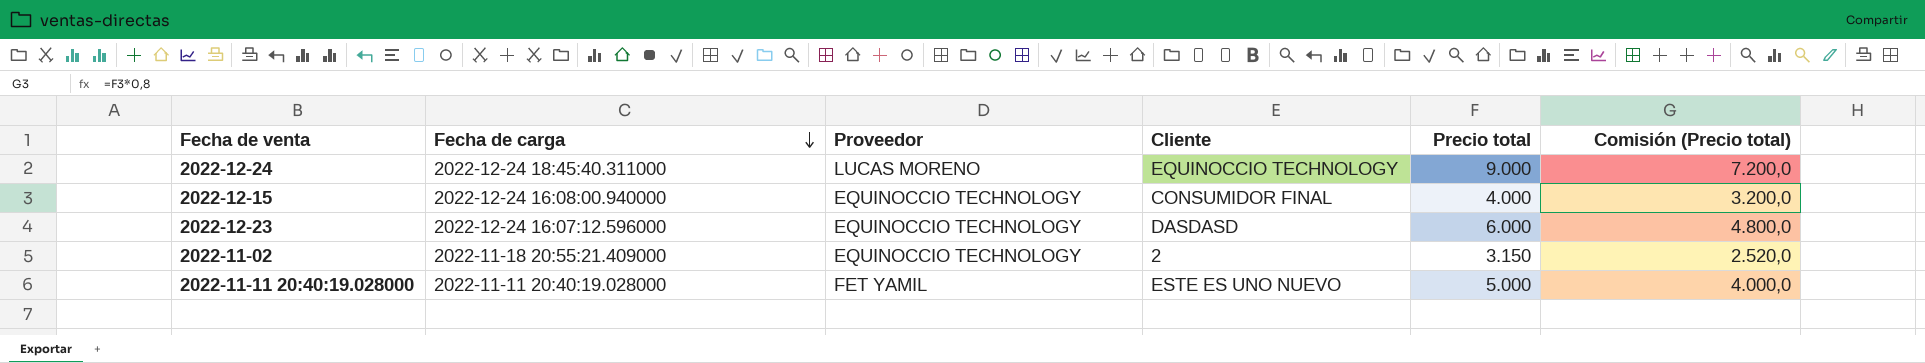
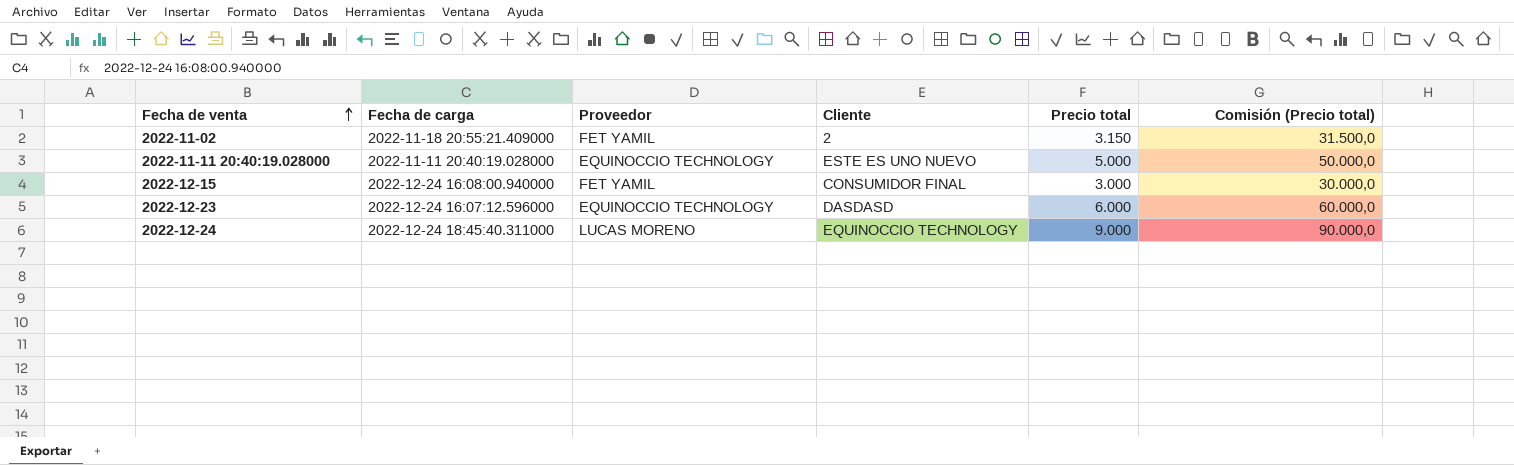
row order: Fecha de carga descending -> Fecha de venta ascending
column Comisión (Precio total) | formula: [Precio total] * 0,8 -> [Precio total] * 10
2022-11-02 | Proveedor: EQUINOCCIO TECHNOLOGY -> FET YAMIL
2022-11-11 20:40:19.028000 | Proveedor: FET YAMIL -> EQUINOCCIO TECHNOLOGY
2022-12-15 | Proveedor: EQUINOCCIO TECHNOLOGY -> FET YAMIL
2022-12-15 | Precio total: 4.000 -> 3.000

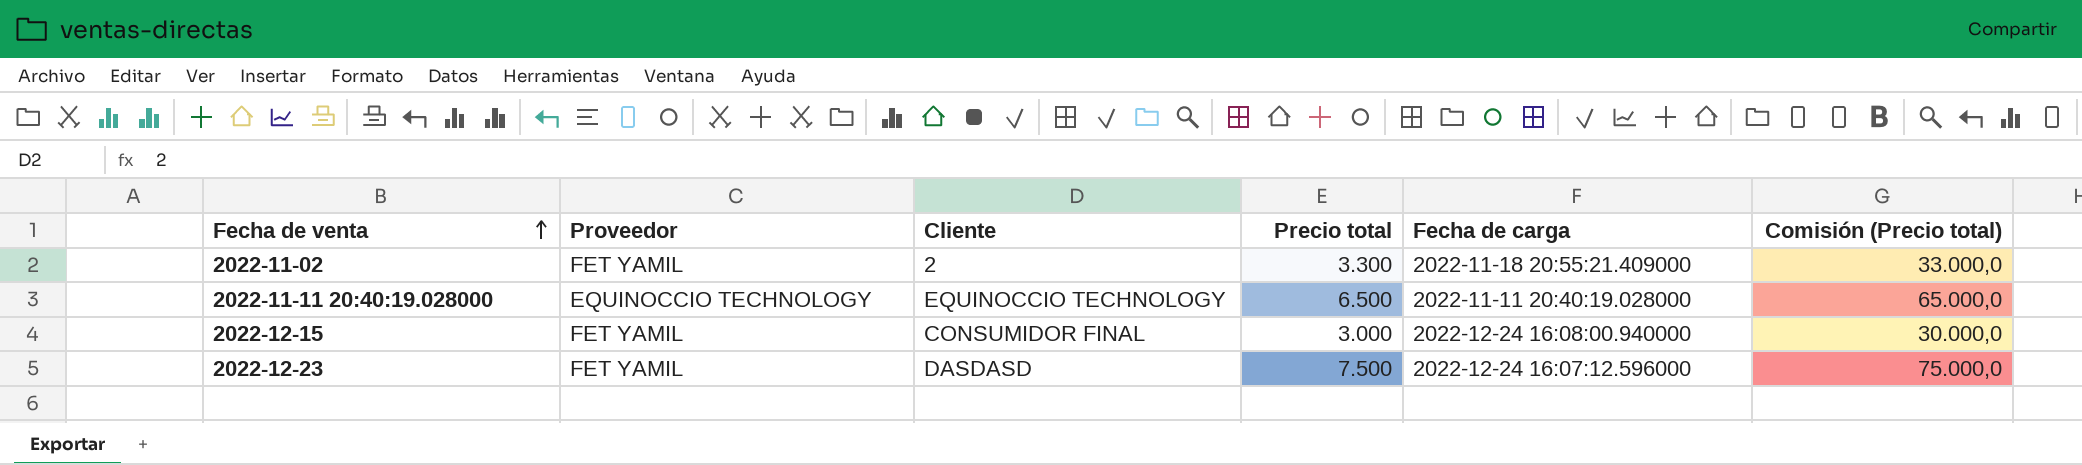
column Fecha de carga | position: 2 -> 5
row 2022-12-24: 2022-12-24 18:45:40.311000 | LUCAS MORENO | EQUINOCCIO TECHNOLOGY | 9.000 | 90.000,0 -> none
2022-11-02 | Precio total: 3.150 -> 3.300
2022-11-02 | Comisión (Precio total): 31.500,0 -> 33.000,0
2022-11-11 20:40:19.028000 | Cliente: ESTE ES UNO NUEVO -> EQUINOCCIO TECHNOLOGY
2022-11-11 20:40:19.028000 | Precio total: 5.000 -> 6.500
2022-11-11 20:40:19.028000 | Comisión (Precio total): 50.000,0 -> 65.000,0
2022-12-23 | Proveedor: EQUINOCCIO TECHNOLOGY -> FET YAMIL
2022-12-23 | Precio total: 6.000 -> 7.500
2022-12-23 | Comisión (Precio total): 60.000,0 -> 75.000,0

